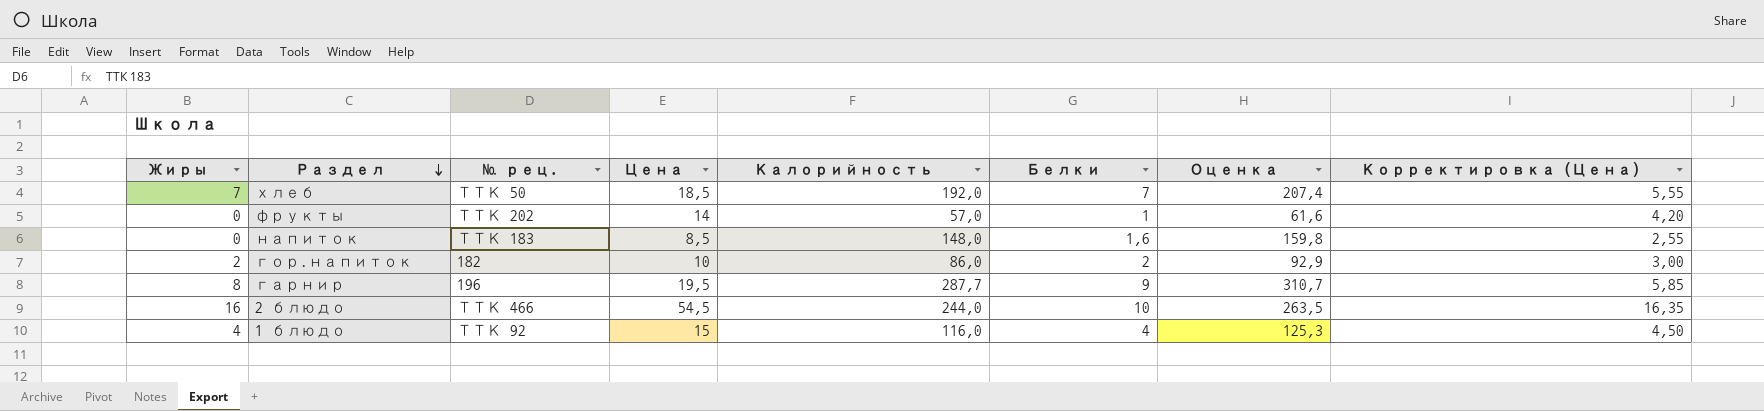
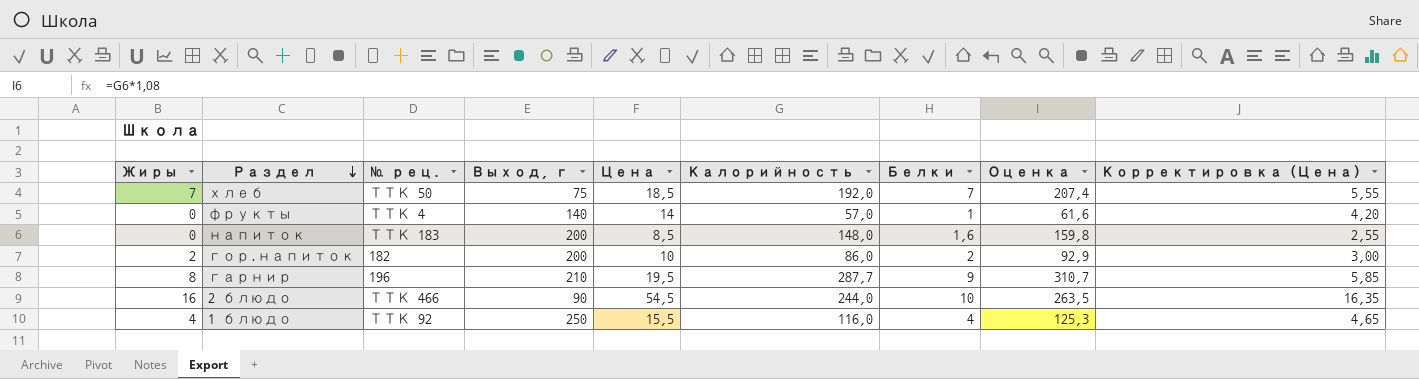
column Выход, г | position: none -> 4
фрукты | № рец.: ТТК 202 -> ТТК 4
1 блюдо | Цена: 15 -> 15,5
1 блюдо | Корректировка (Цена): 4,50 -> 4,65

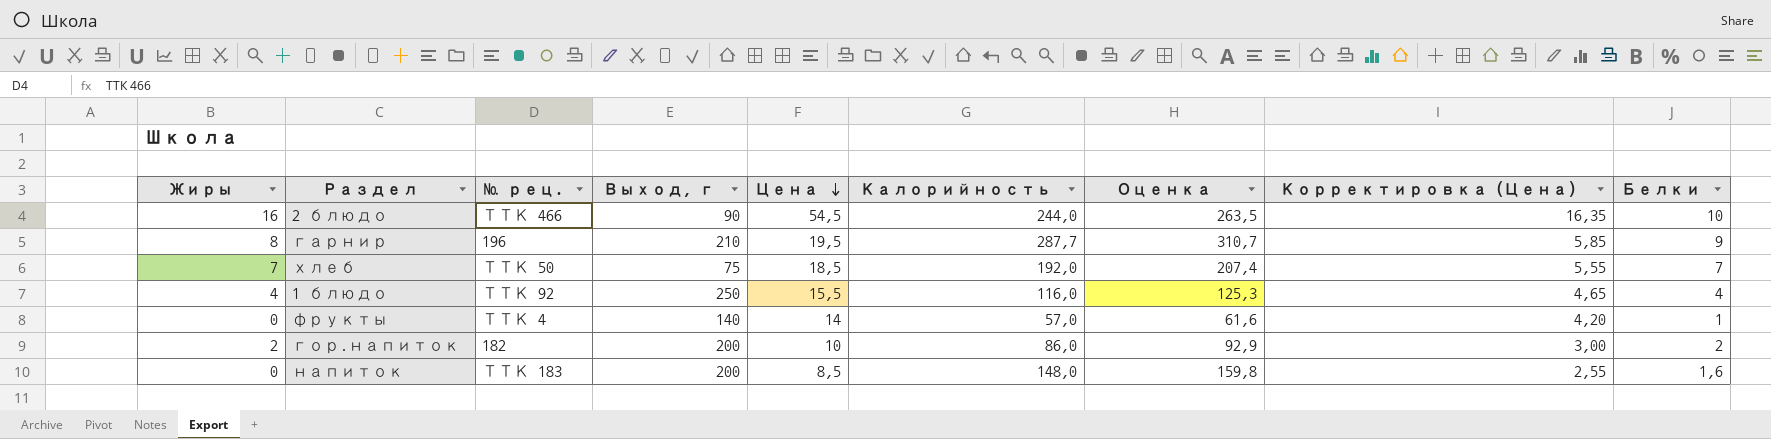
row order: Раздел descending -> Цена descending
column Белки | position: 7 -> 9

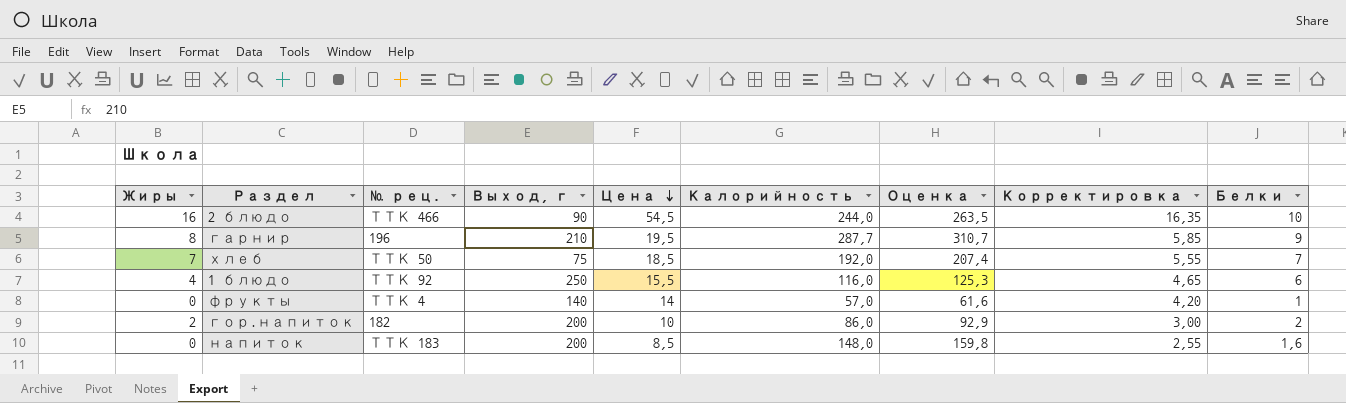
column name: Корректировка (Цена) -> Корректировка
1 блюдо | Белки: 4 -> 6

